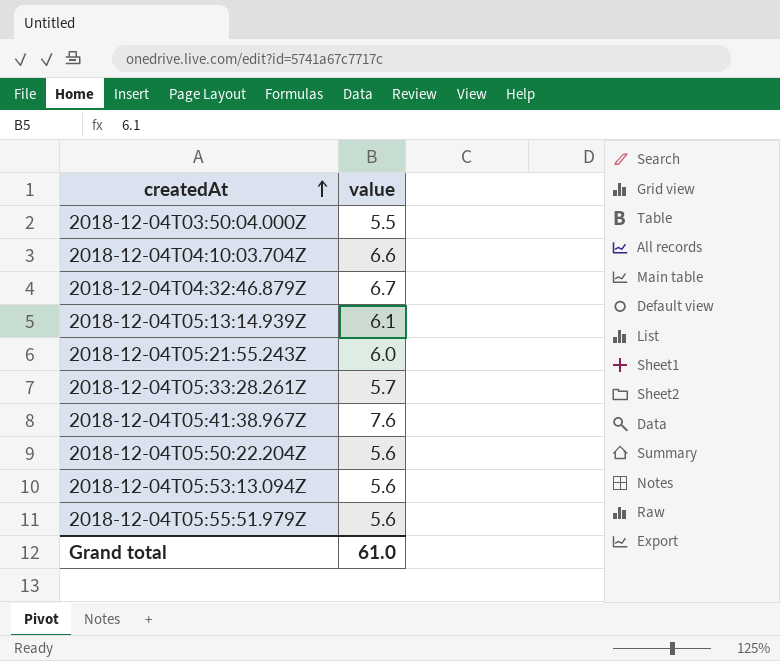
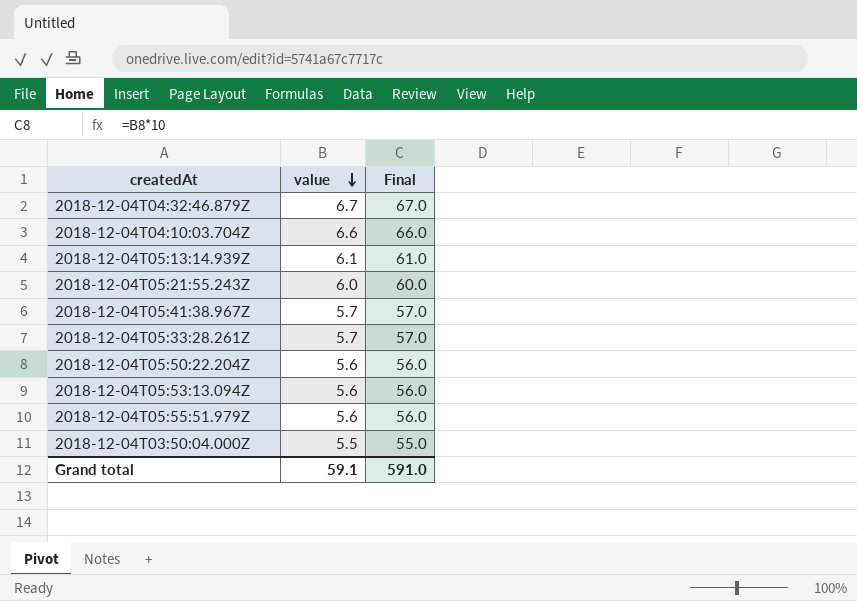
row order: createdAt ascending -> value descending
column Final | formula: none -> [value] * 10
2018-12-04T05:41:38.967Z | value: 7.6 -> 5.7
Grand total | value: 61.0 -> 59.1

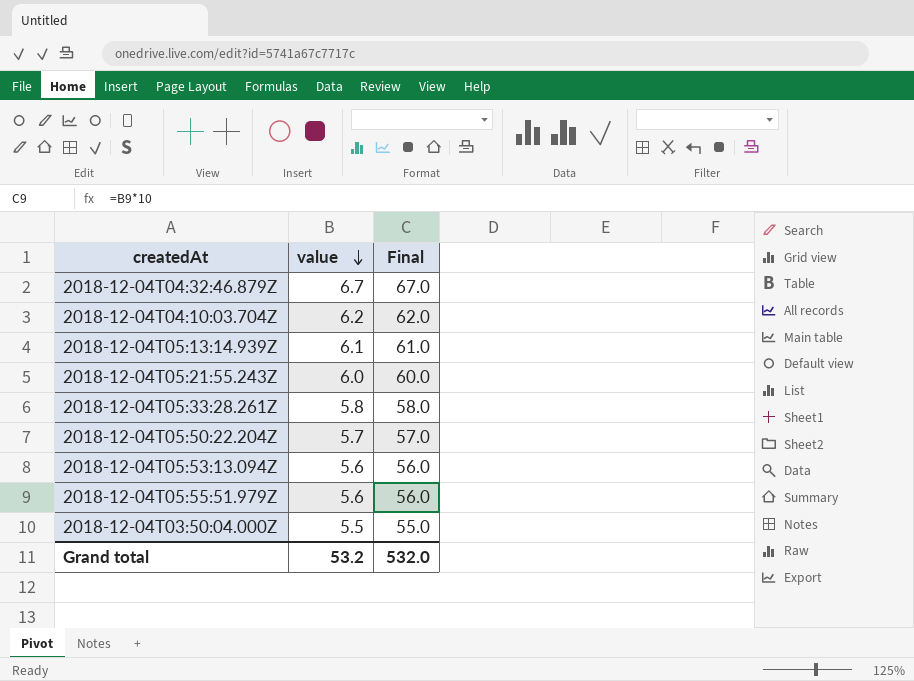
row 2018-12-04T05:41:38.967Z: 5.7 | 57.0 -> none
2018-12-04T04:10:03.704Z | value: 6.6 -> 6.2
2018-12-04T04:10:03.704Z | Final: 66.0 -> 62.0
2018-12-04T05:33:28.261Z | value: 5.7 -> 5.8
2018-12-04T05:33:28.261Z | Final: 57.0 -> 58.0
2018-12-04T05:50:22.204Z | value: 5.6 -> 5.7
2018-12-04T05:50:22.204Z | Final: 56.0 -> 57.0
Grand total | value: 59.1 -> 53.2
Grand total | Final: 591.0 -> 532.0

